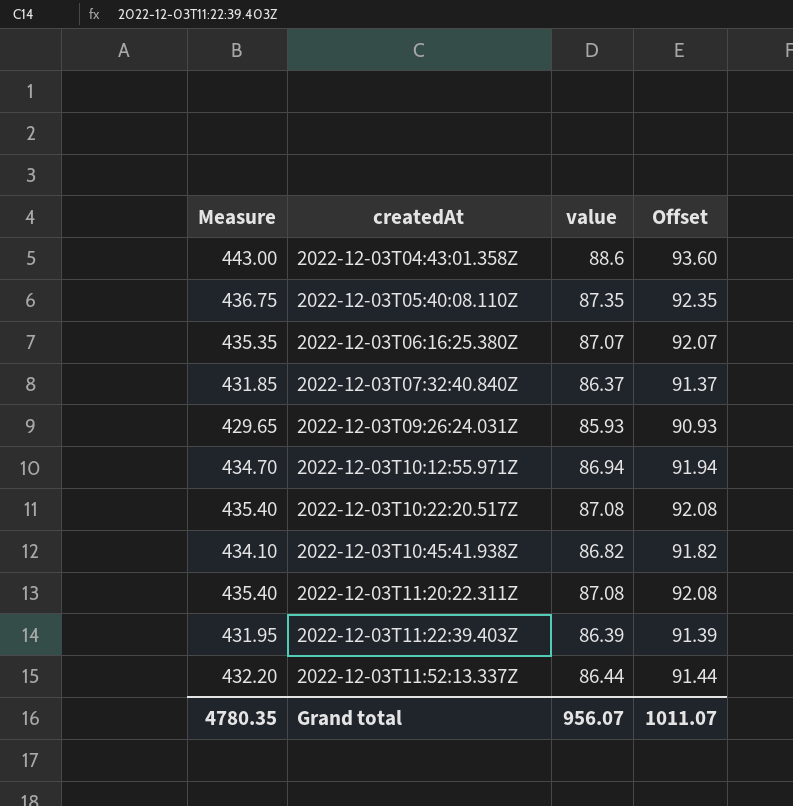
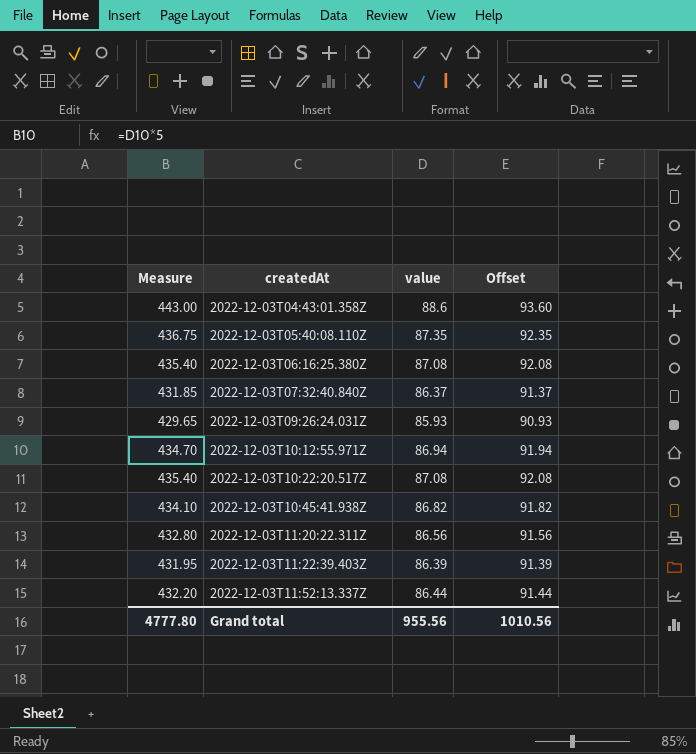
2022-12-03T06:16:25.380Z | Measure: 435.35 -> 435.40
2022-12-03T06:16:25.380Z | value: 87.07 -> 87.08
2022-12-03T06:16:25.380Z | Offset: 92.07 -> 92.08
2022-12-03T11:20:22.311Z | Measure: 435.40 -> 432.80
2022-12-03T11:20:22.311Z | value: 87.08 -> 86.56
2022-12-03T11:20:22.311Z | Offset: 92.08 -> 91.56
Grand total | Measure: 4780.35 -> 4777.80
Grand total | value: 956.07 -> 955.56
Grand total | Offset: 1011.07 -> 1010.56

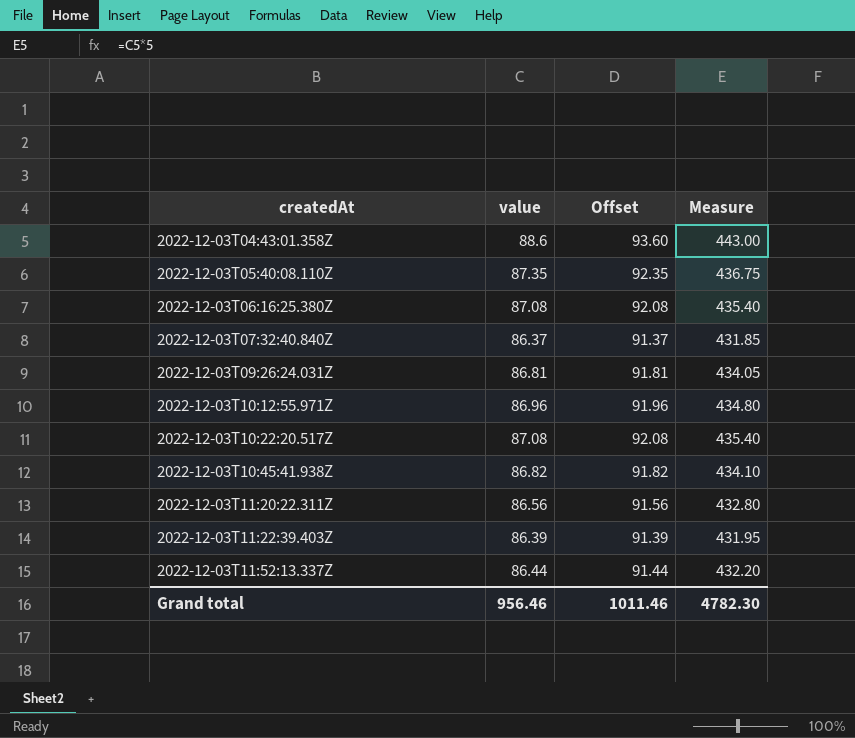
column Measure | position: 1 -> 4
2022-12-03T09:26:24.031Z | value: 85.93 -> 86.81
2022-12-03T09:26:24.031Z | Offset: 90.93 -> 91.81
2022-12-03T09:26:24.031Z | Measure: 429.65 -> 434.05
2022-12-03T10:12:55.971Z | value: 86.94 -> 86.96
2022-12-03T10:12:55.971Z | Offset: 91.94 -> 91.96
2022-12-03T10:12:55.971Z | Measure: 434.70 -> 434.80
Grand total | value: 955.56 -> 956.46
Grand total | Offset: 1010.56 -> 1011.46
Grand total | Measure: 4777.80 -> 4782.30

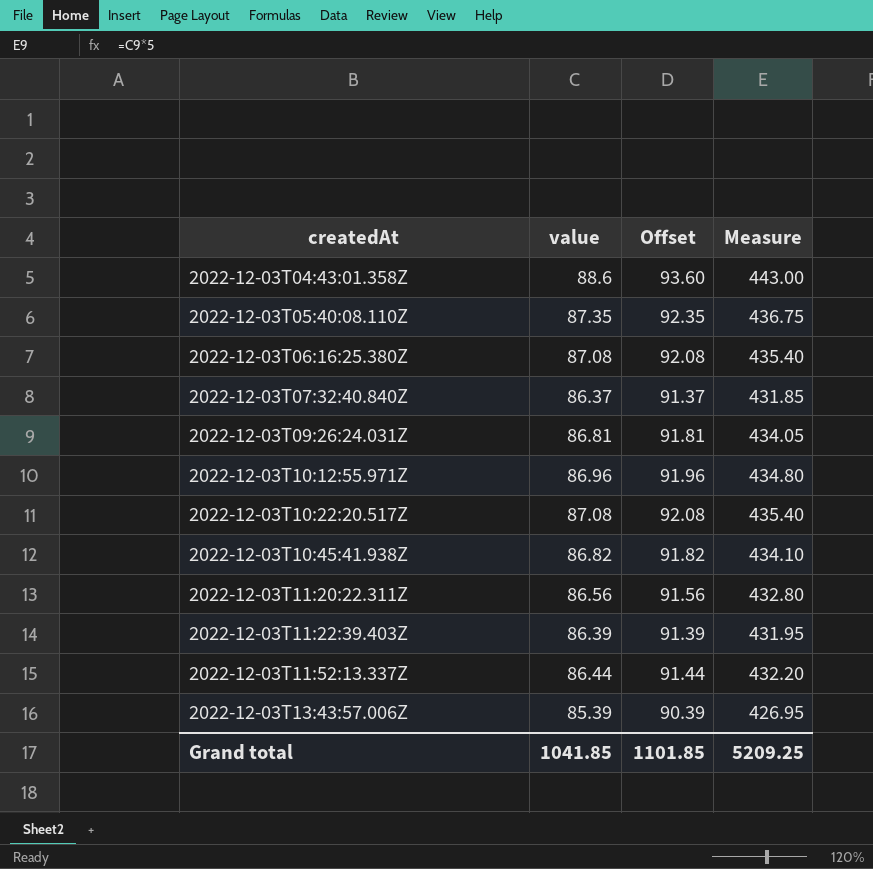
row 2022-12-03T13:43:57.006Z: none -> 85.39 | 90.39 | 426.95
Grand total | value: 956.46 -> 1041.85
Grand total | Offset: 1011.46 -> 1101.85
Grand total | Measure: 4782.30 -> 5209.25

